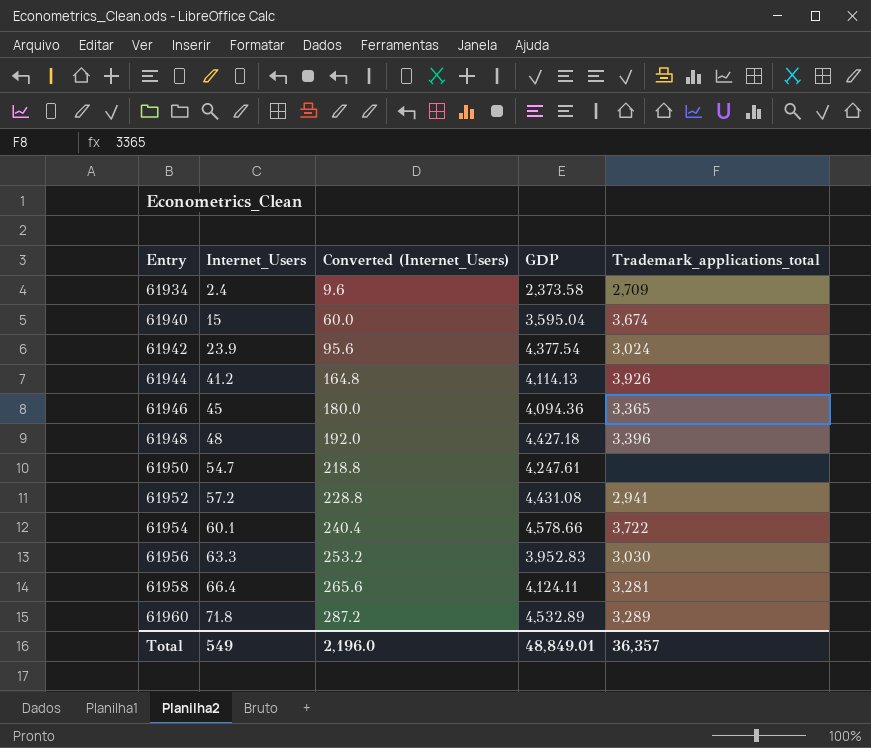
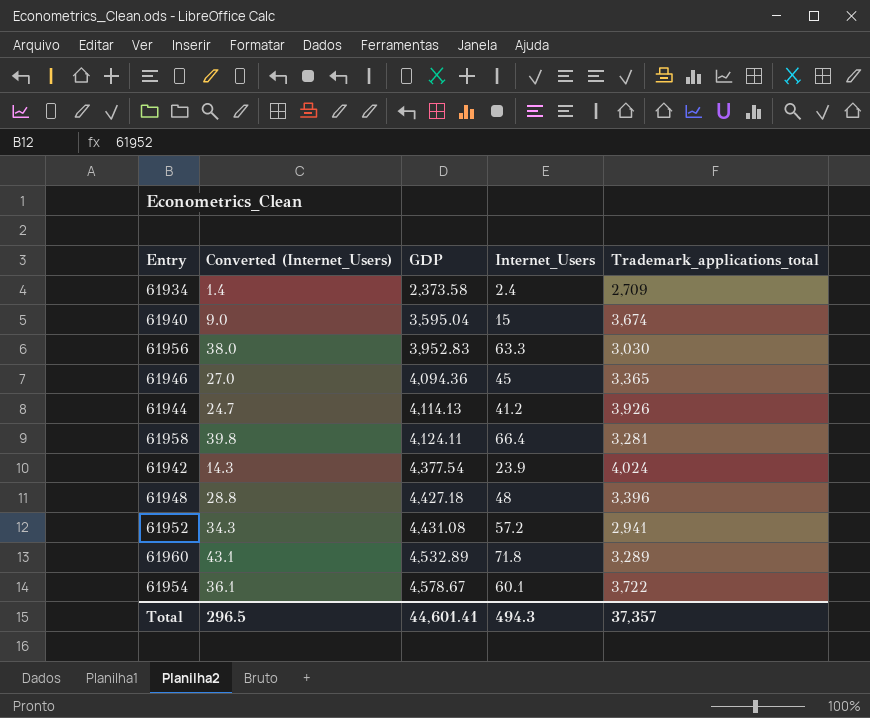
row order: Entry ascending -> GDP ascending
column Converted (Internet_Users) | formula: [Internet_Users] * 4 -> [Internet_Users] * 0.6
column Internet_Users | position: 2 -> 4
row 61950: 54.7 | 218.8 | 4,247.61 | none -> none
61942 | Trademark_applications_total: 3,024 -> 4,024
61954 | GDP: 4,578.66 -> 4,578.67
Total | Converted (Internet_Users): 2,196.0 -> 296.5
Total | GDP: 48,849.01 -> 44,601.41
Total | Internet_Users: 549 -> 494.3
Total | Trademark_applications_total: 36,357 -> 37,357

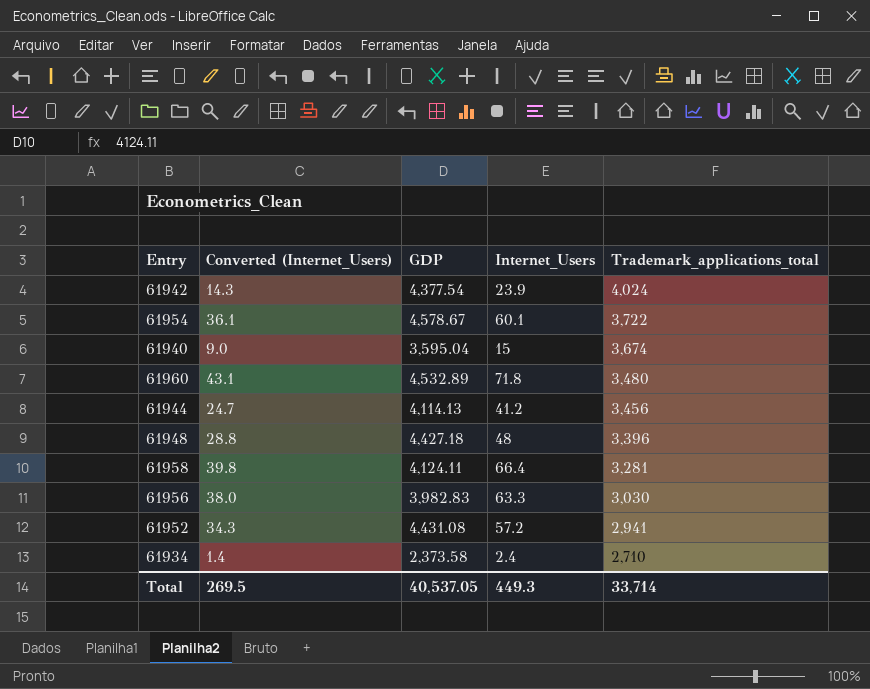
row order: GDP ascending -> Trademark_applications_total descending
row 61946: 27.0 | 4,094.36 | 45 | 3,365 -> none
61960 | Trademark_applications_total: 3,289 -> 3,480
61944 | Trademark_applications_total: 3,926 -> 3,456
61956 | GDP: 3,952.83 -> 3,982.83
61934 | Trademark_applications_total: 2,709 -> 2,710
Total | Converted (Internet_Users): 296.5 -> 269.5
Total | GDP: 44,601.41 -> 40,537.05
Total | Internet_Users: 494.3 -> 449.3
Total | Trademark_applications_total: 37,357 -> 33,714

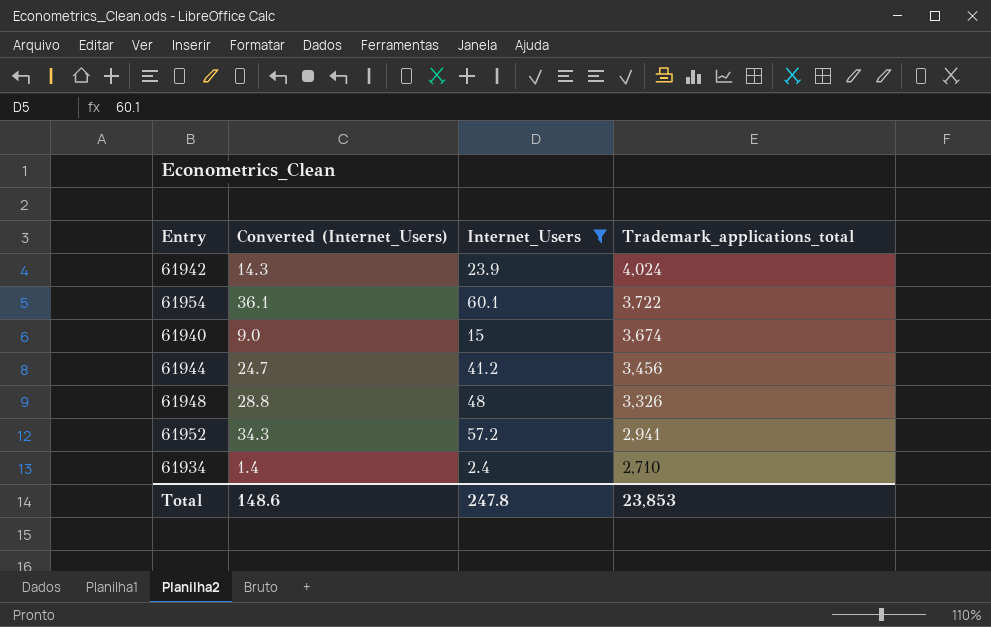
filter: none -> Internet_Users <= 60.1
column GDP | position: 3 -> none
61948 | Trademark_applications_total: 3,396 -> 3,326
Total | Converted (Internet_Users): 269.5 -> 148.6
Total | Internet_Users: 449.3 -> 247.8
Total | Trademark_applications_total: 33,714 -> 23,853

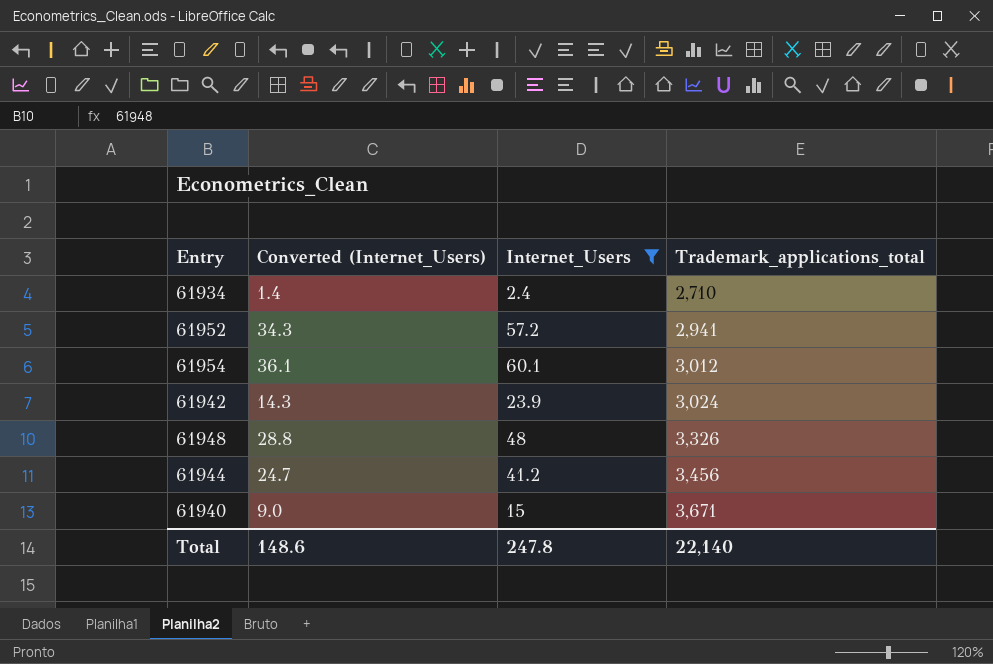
row order: Trademark_applications_total descending -> Trademark_applications_total ascending
61954 | Trademark_applications_total: 3,722 -> 3,012
61942 | Trademark_applications_total: 4,024 -> 3,024
61940 | Trademark_applications_total: 3,674 -> 3,671
Total | Trademark_applications_total: 23,853 -> 22,140

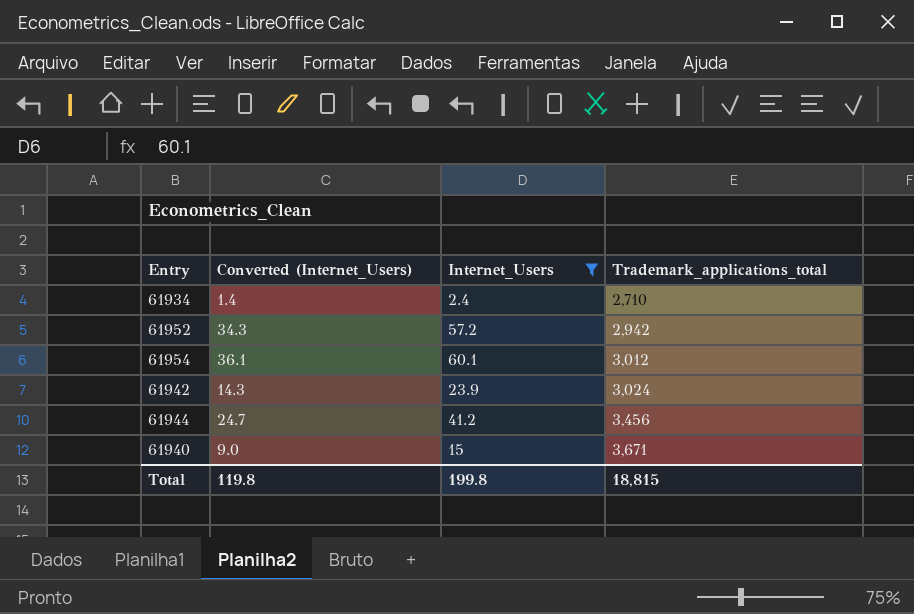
row 61948: 28.8 | 48 | 3,326 -> none
61952 | Trademark_applications_total: 2,941 -> 2,942
Total | Converted (Internet_Users): 148.6 -> 119.8
Total | Internet_Users: 247.8 -> 199.8
Total | Trademark_applications_total: 22,140 -> 18,815

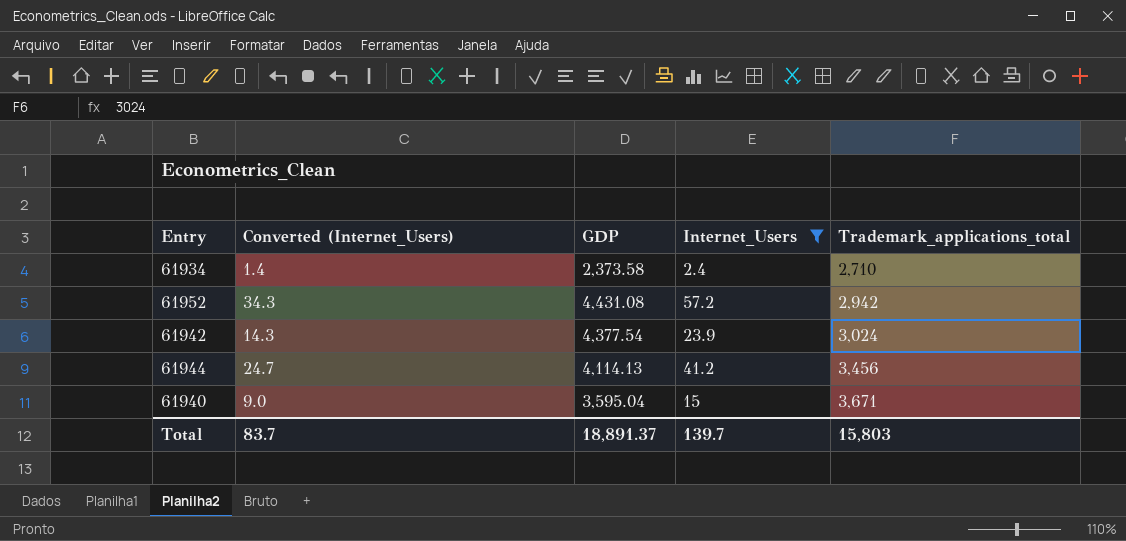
column GDP | position: none -> 3
row 61954: 36.1 | 60.1 | 3,012 -> none
Total | Converted (Internet_Users): 119.8 -> 83.7
Total | Internet_Users: 199.8 -> 139.7
Total | Trademark_applications_total: 18,815 -> 15,803

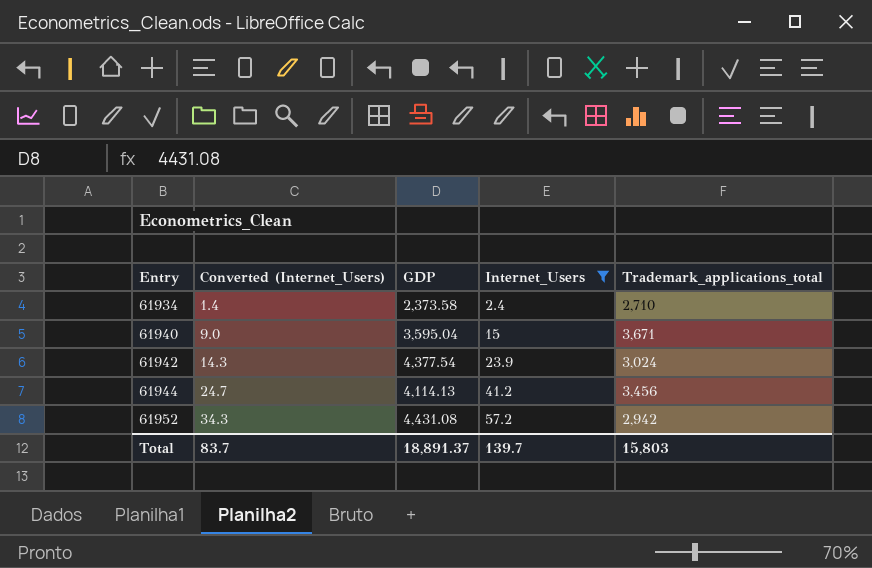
row order: Trademark_applications_total ascending -> Entry ascending

